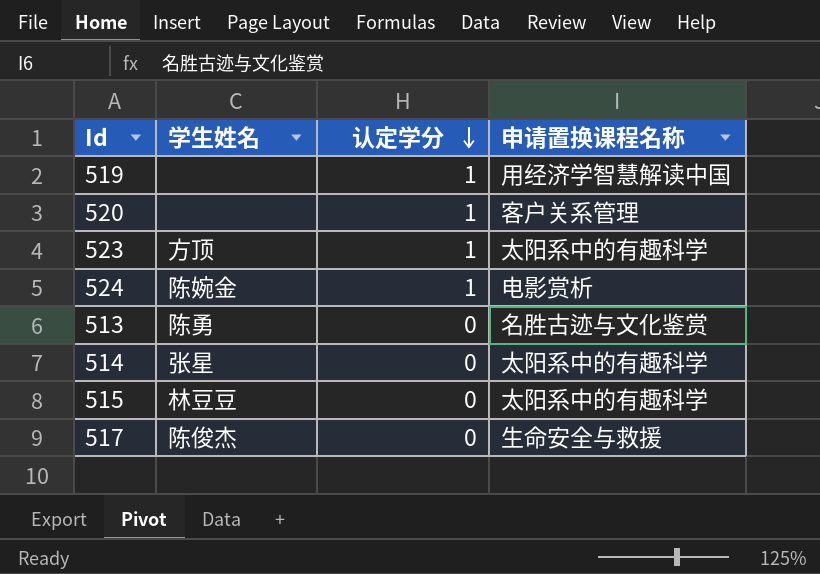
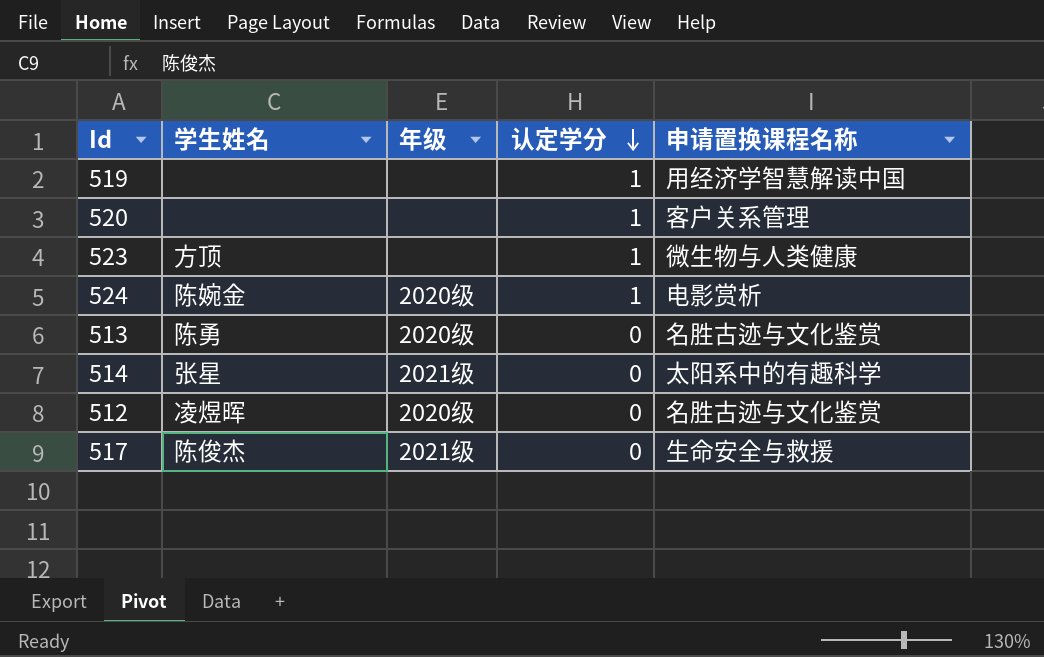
column 年级 | position: none -> 3
row 515: 林豆豆 | 0 | 太阳系中的有趣科学 -> none
523 | 申请置换课程名称: 太阳系中的有趣科学 -> 微生物与人类健康
row 512: none -> 凌煜晖 | 2020级 | 0 | 名胜古迹与文化鉴赏

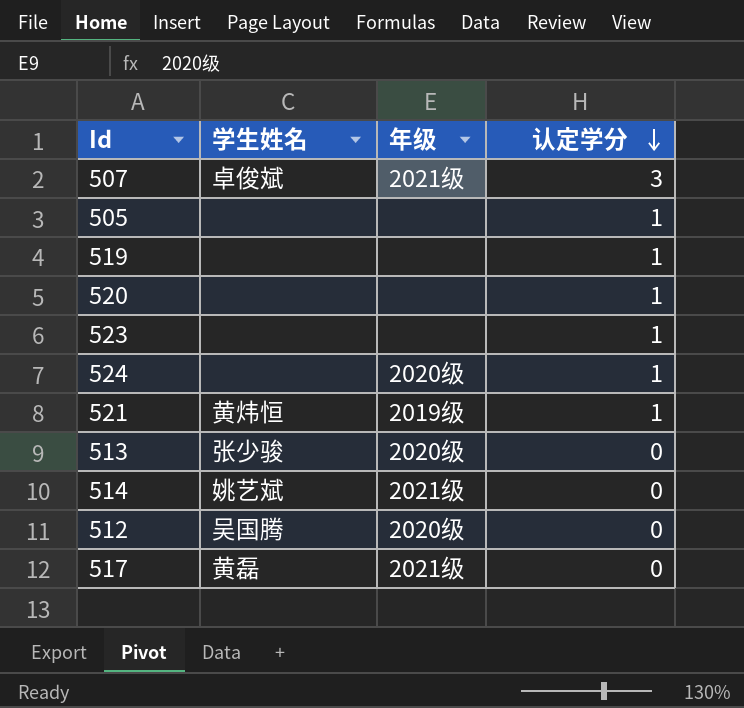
column 申请置换课程名称 | position: 5 -> none
row 507: none -> 卓俊斌 | 2021级 | 3
row 505: none -> none | none | 1
523 | 学生姓名: 方顶 -> none
524 | 学生姓名: 陈婉金 -> none
row 521: none -> 黄炜恒 | 2019级 | 1
513 | 学生姓名: 陈勇 -> 张少骏
514 | 学生姓名: 张星 -> 姚艺斌
512 | 学生姓名: 凌煜晖 -> 吴国腾
517 | 学生姓名: 陈俊杰 -> 黄磊

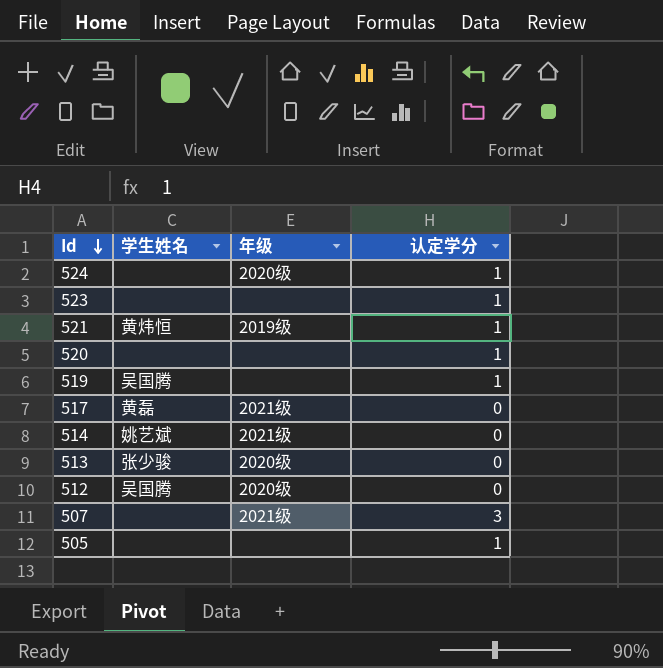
row order: 认定学分 descending -> Id descending
519 | 学生姓名: none -> 吴国腾
507 | 学生姓名: 卓俊斌 -> none

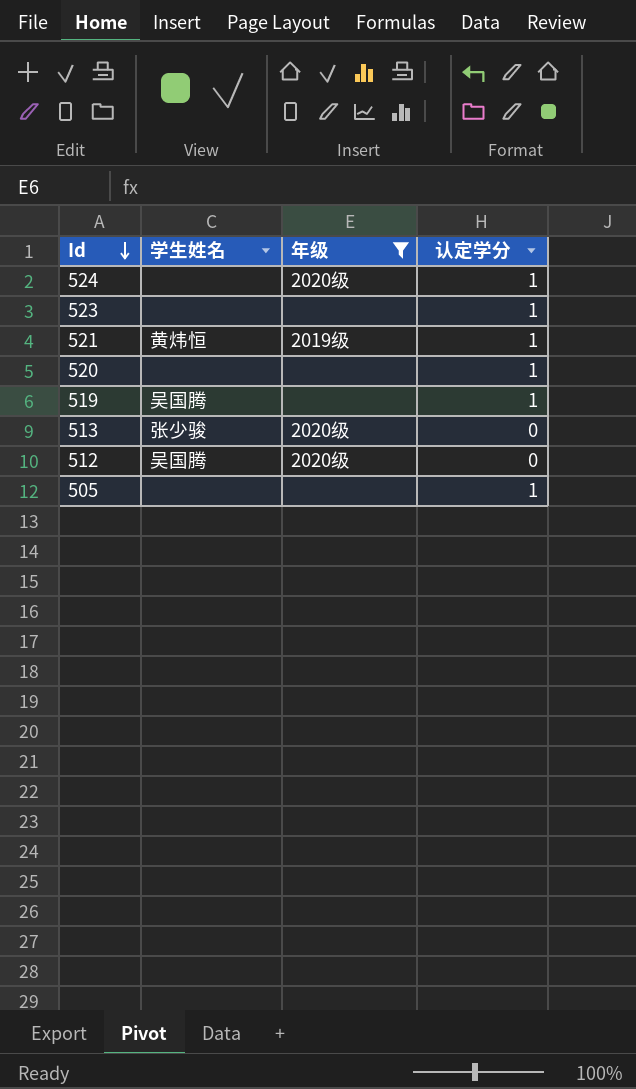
filter: none -> 年级 != 2021级

